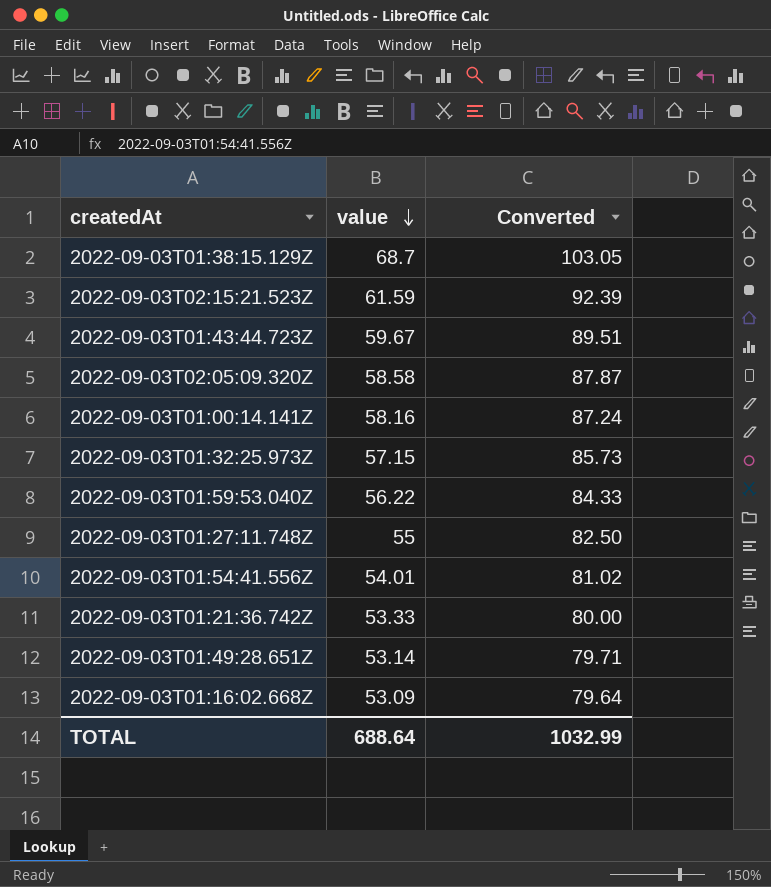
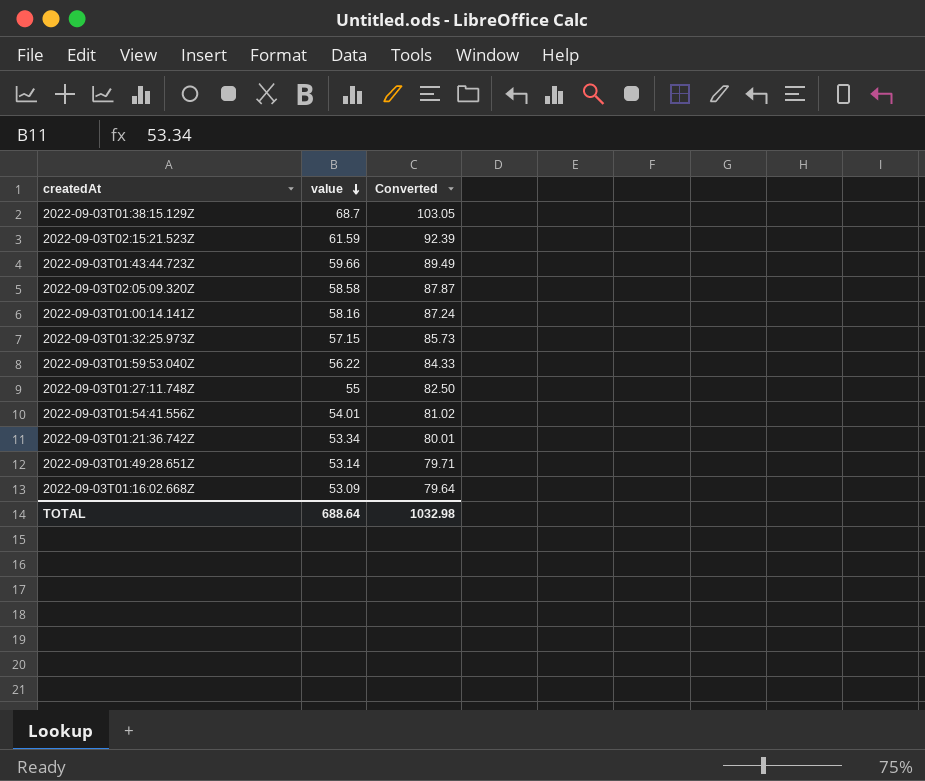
2022-09-03T01:43:44.723Z | value: 59.67 -> 59.66
2022-09-03T01:43:44.723Z | Converted: 89.51 -> 89.49
2022-09-03T01:21:36.742Z | value: 53.33 -> 53.34
2022-09-03T01:21:36.742Z | Converted: 80.00 -> 80.01
TOTAL | Converted: 1032.99 -> 1032.98

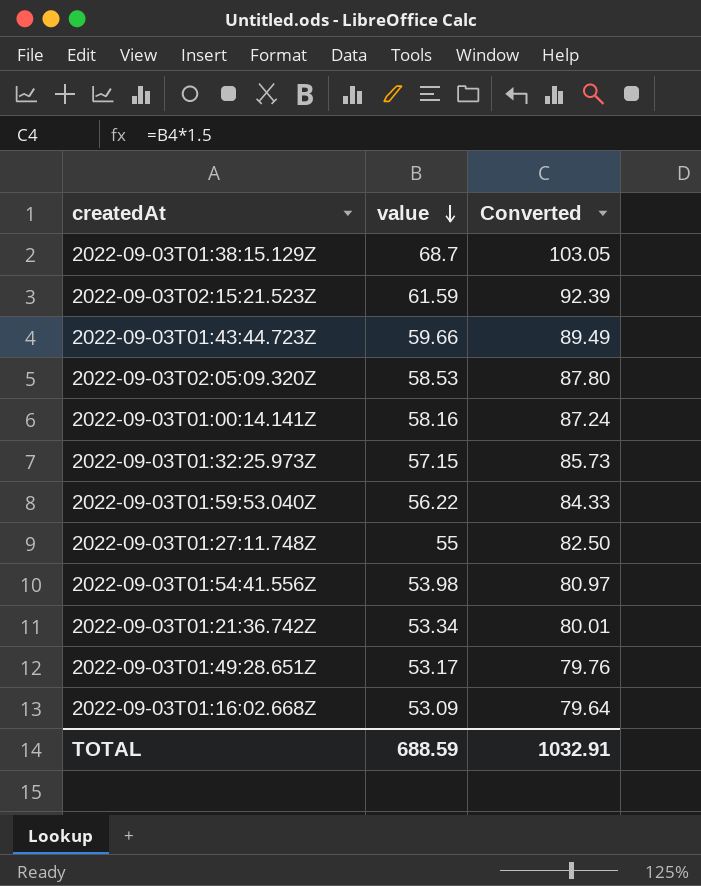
2022-09-03T02:05:09.320Z | value: 58.58 -> 58.53
2022-09-03T02:05:09.320Z | Converted: 87.87 -> 87.80
2022-09-03T01:54:41.556Z | value: 54.01 -> 53.98
2022-09-03T01:54:41.556Z | Converted: 81.02 -> 80.97
2022-09-03T01:49:28.651Z | value: 53.14 -> 53.17
2022-09-03T01:49:28.651Z | Converted: 79.71 -> 79.76
TOTAL | value: 688.64 -> 688.59
TOTAL | Converted: 1032.98 -> 1032.91

